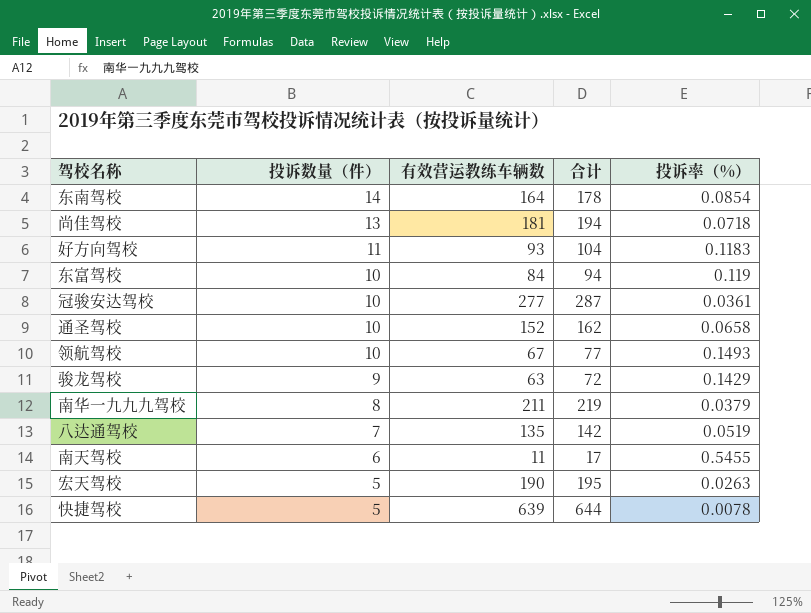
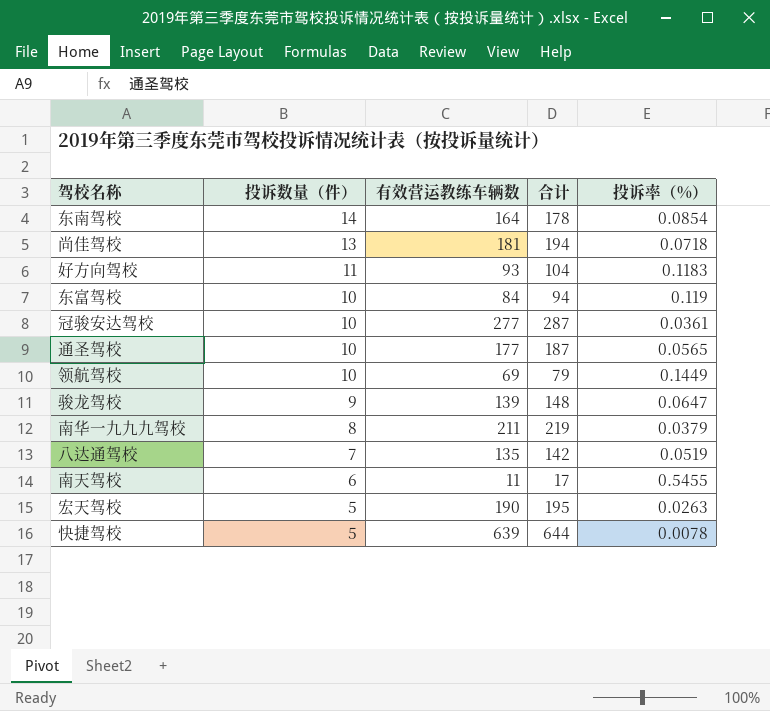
通圣驾校 | 有效营运教练车辆数: 152 -> 177
通圣驾校 | 合计: 162 -> 187
通圣驾校 | 投诉率（%）: 0.0658 -> 0.0565
领航驾校 | 有效营运教练车辆数: 67 -> 69
领航驾校 | 合计: 77 -> 79
领航驾校 | 投诉率（%）: 0.1493 -> 0.1449
骏龙驾校 | 有效营运教练车辆数: 63 -> 139
骏龙驾校 | 合计: 72 -> 148
骏龙驾校 | 投诉率（%）: 0.1429 -> 0.0647

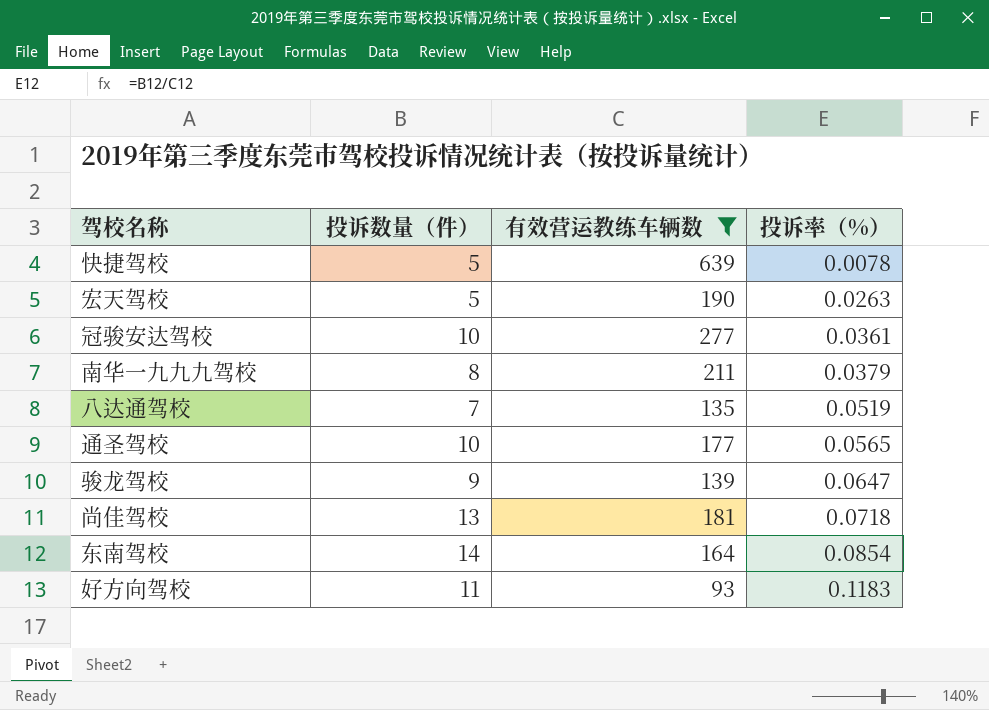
filter: none -> 有效营运教练车辆数 >= 93
row order: 投诉数量（件） descending -> 投诉率（%） ascending
column 合计 | formula: [投诉数量（件）] + [有效营运教练车辆数] -> none

